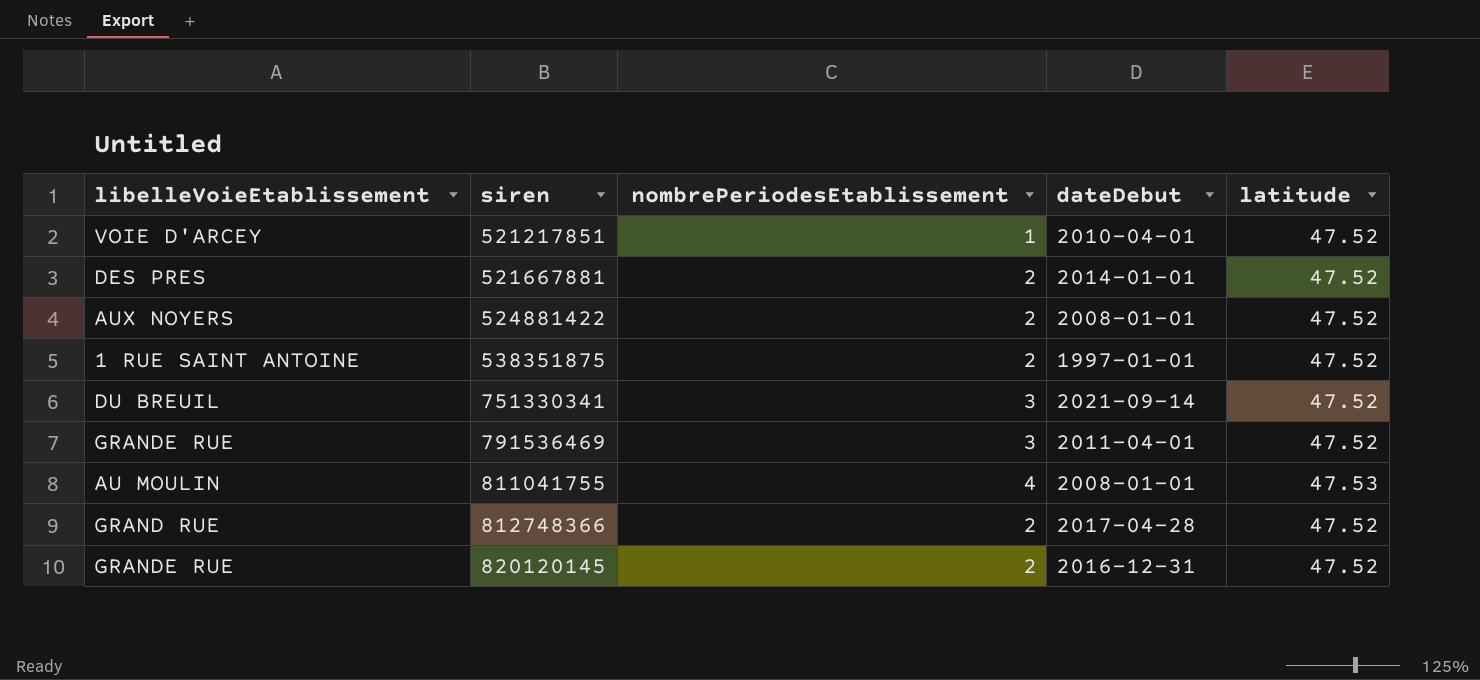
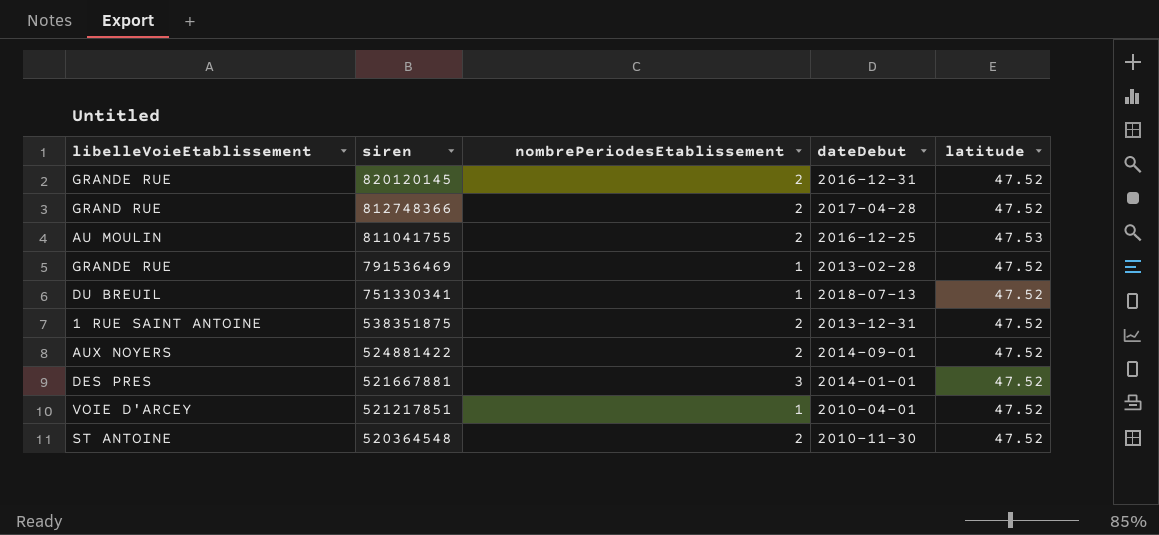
row order: siren ascending -> siren descending
811041755 | nombrePeriodesEtablissement: 4 -> 2
811041755 | dateDebut: 2008-01-01 -> 2016-12-25
791536469 | nombrePeriodesEtablissement: 3 -> 1
791536469 | dateDebut: 2011-04-01 -> 2013-02-28
751330341 | nombrePeriodesEtablissement: 3 -> 1
751330341 | dateDebut: 2021-09-14 -> 2018-07-13
538351875 | dateDebut: 1997-01-01 -> 2013-12-31
524881422 | dateDebut: 2008-01-01 -> 2014-09-01
521667881 | nombrePeriodesEtablissement: 2 -> 3
row 520364548: none -> ST ANTOINE | 2 | 2010-11-30 | 47.52

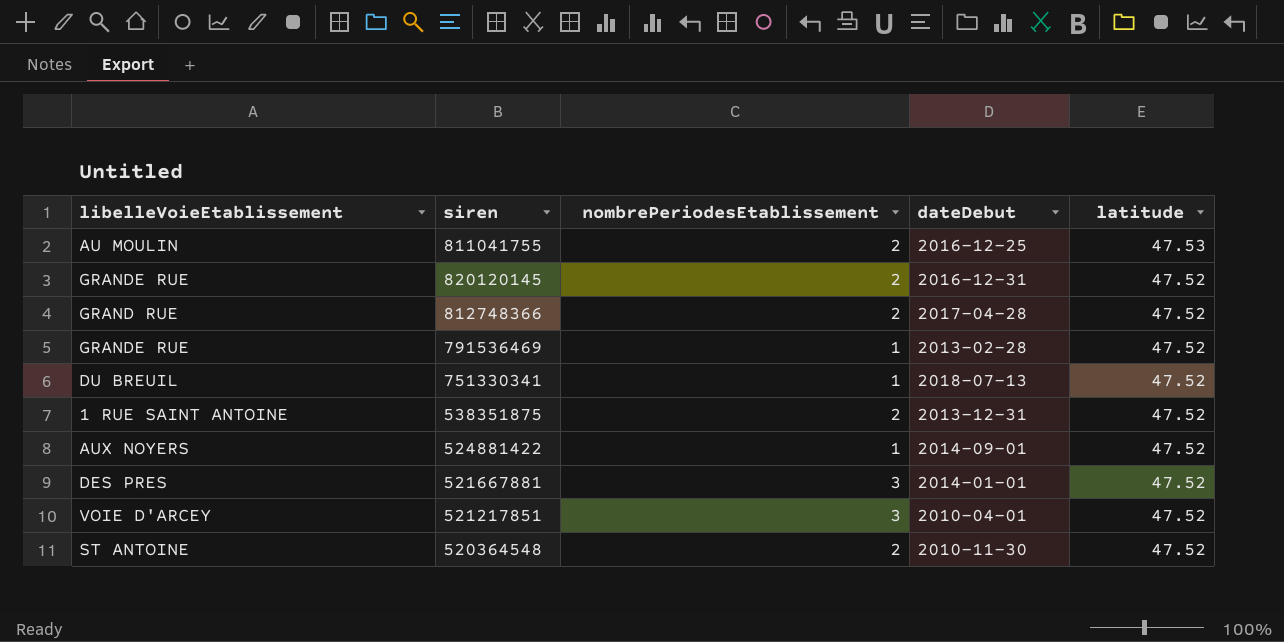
row order: siren descending -> latitude descending
524881422 | nombrePeriodesEtablissement: 2 -> 1
521217851 | nombrePeriodesEtablissement: 1 -> 3

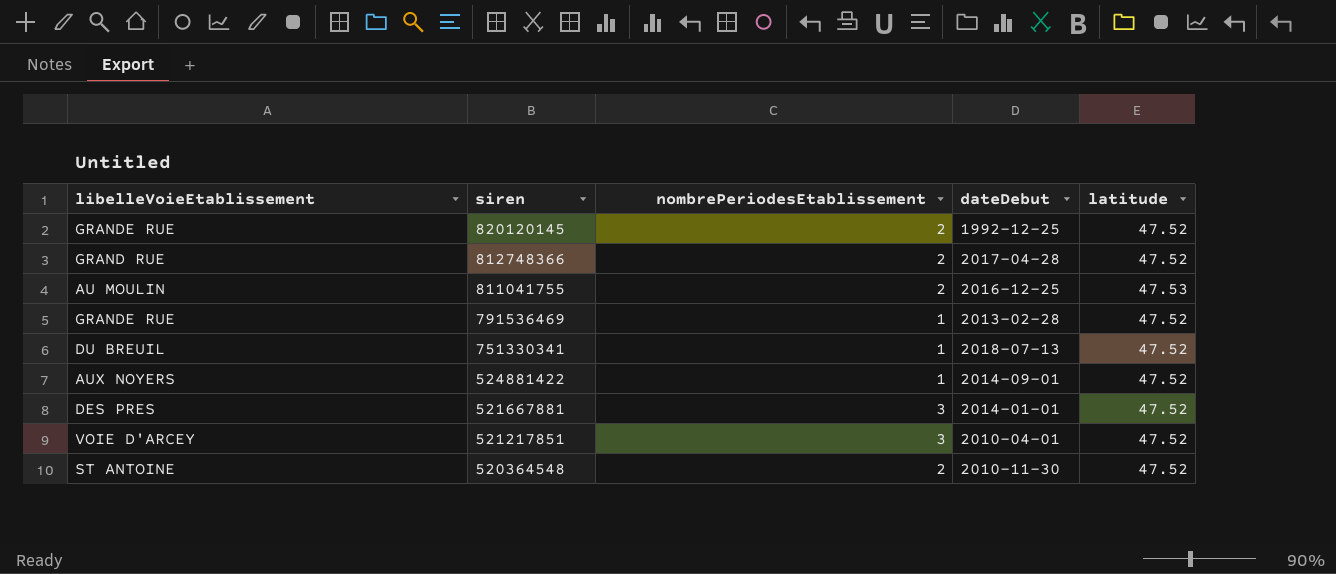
row order: latitude descending -> siren descending
row 538351875: 1 RUE SAINT ANTOINE | 2 | 2013-12-31 | 47.52 -> none
820120145 | dateDebut: 2016-12-31 -> 1992-12-25

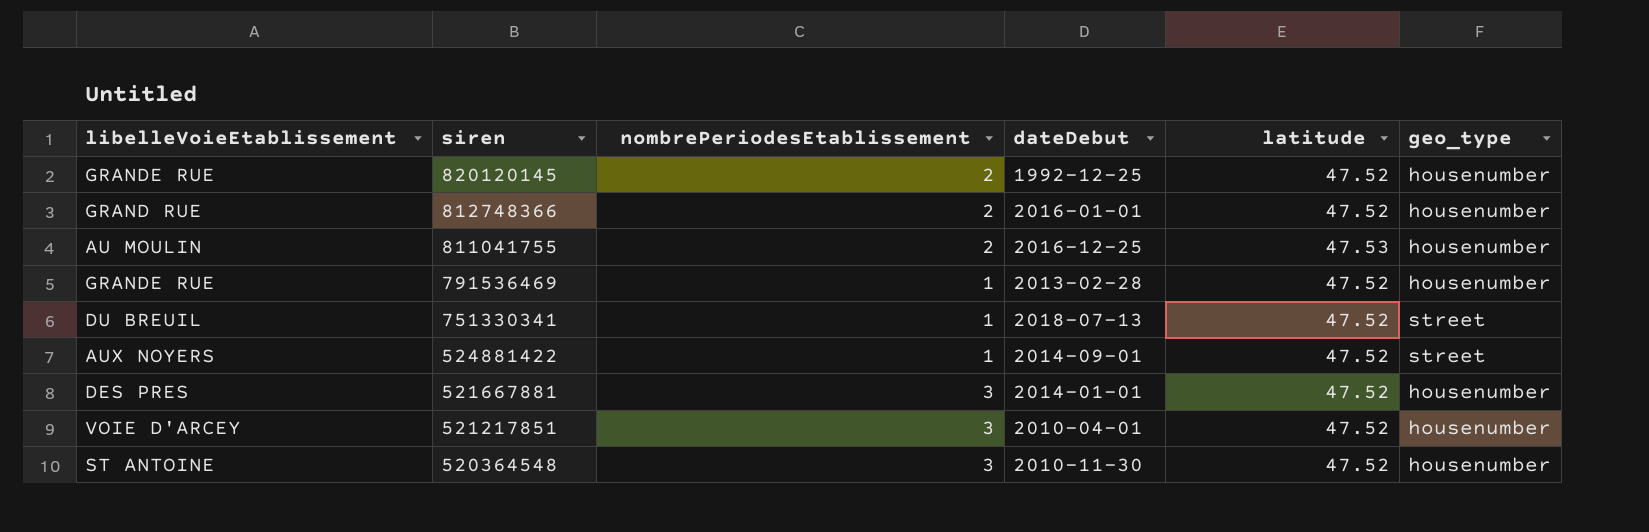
column geo_type | position: none -> 6
812748366 | dateDebut: 2017-04-28 -> 2016-01-01
520364548 | nombrePeriodesEtablissement: 2 -> 3

